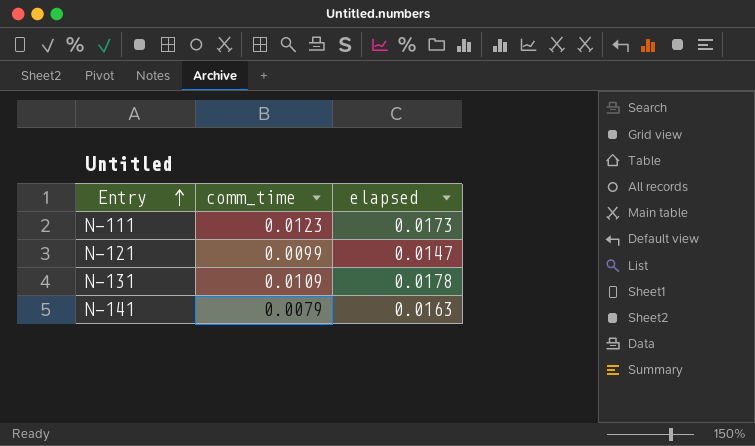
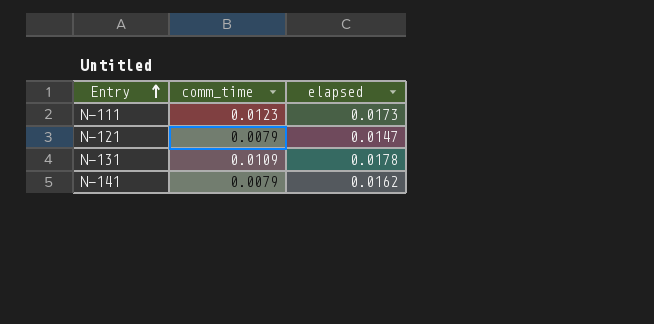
N-121 | comm_time: 0.0099 -> 0.0079
N-141 | elapsed: 0.0163 -> 0.0162

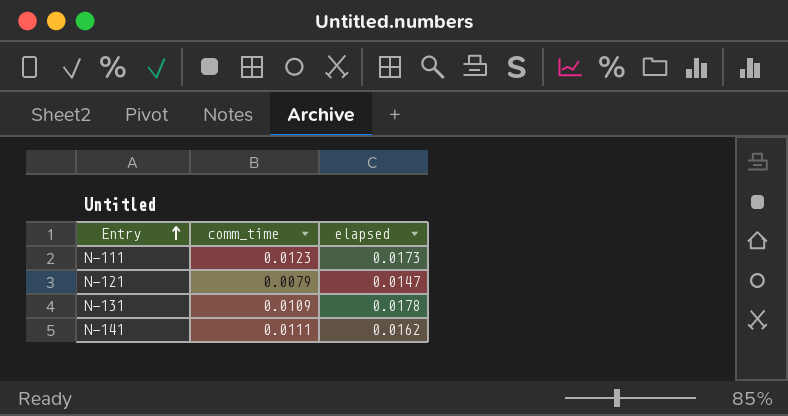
N-141 | comm_time: 0.0079 -> 0.0111

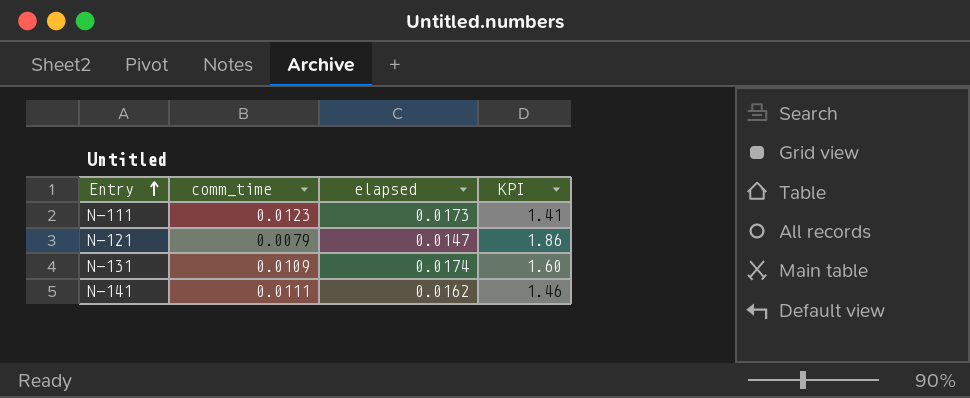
column KPI | formula: none -> [elapsed] / [comm_time]
N-131 | elapsed: 0.0178 -> 0.0174

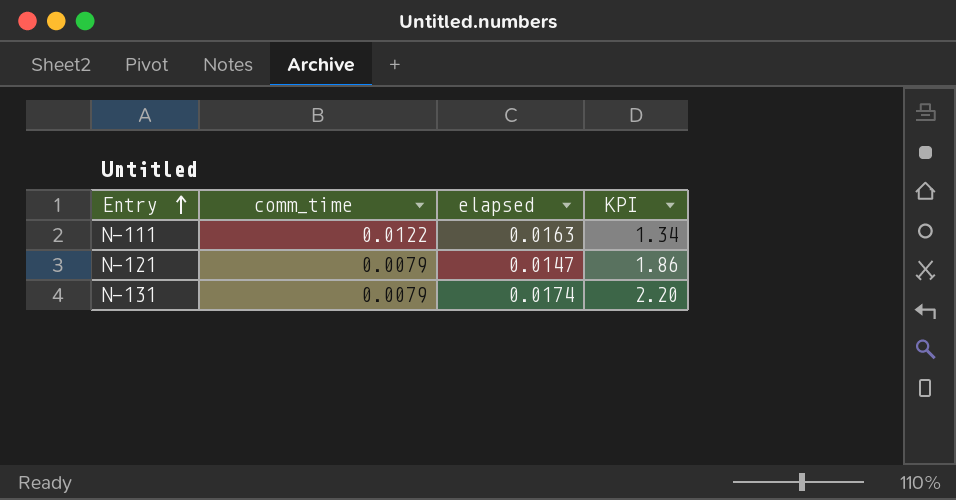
row N-141: 0.0111 | 0.0162 | 1.46 -> none
N-111 | comm_time: 0.0123 -> 0.0122
N-111 | elapsed: 0.0173 -> 0.0163
N-111 | KPI: 1.41 -> 1.34
N-131 | comm_time: 0.0109 -> 0.0079
N-131 | KPI: 1.60 -> 2.20

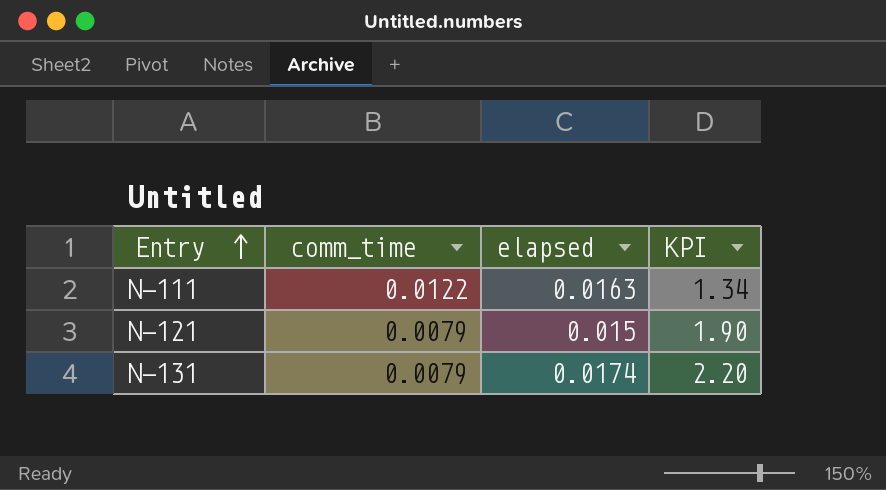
N-121 | elapsed: 0.0147 -> 0.015
N-121 | KPI: 1.86 -> 1.90

